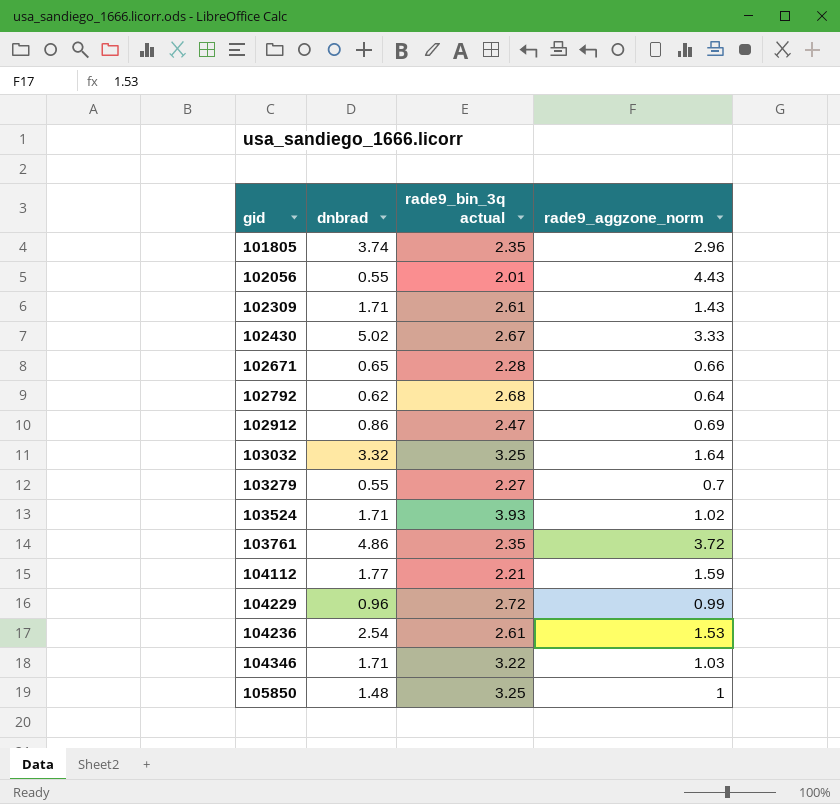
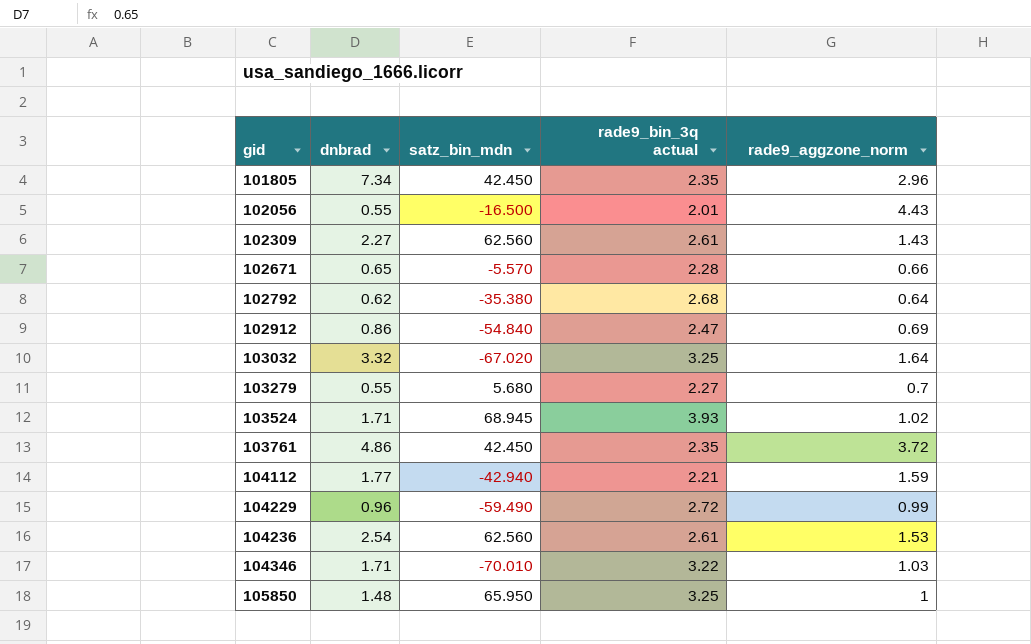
column satz_bin_mdn | position: none -> 3
row 102430: 5.02 | 2.67 | 3.33 -> none
101805 | dnbrad: 3.74 -> 7.34
102309 | dnbrad: 1.71 -> 2.27

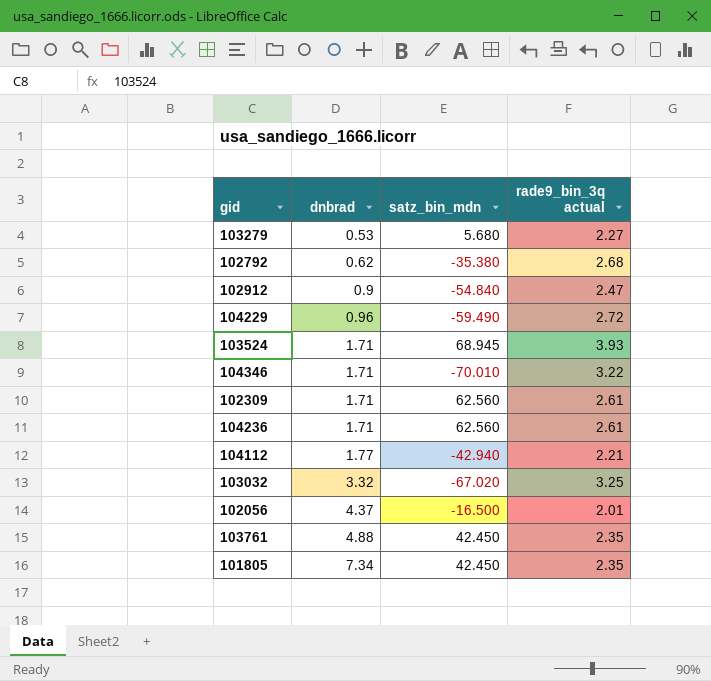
row order: gid ascending -> dnbrad ascending
column rade9_aggzone_norm | position: 5 -> none
row 102671: 0.65 | -5.570 | 2.28 | 0.66 -> none
row 105850: 1.48 | 65.950 | 3.25 | 1 -> none
103279 | dnbrad: 0.55 -> 0.53
102912 | dnbrad: 0.86 -> 0.9
102309 | dnbrad: 2.27 -> 1.71
104236 | dnbrad: 2.54 -> 1.71
102056 | dnbrad: 0.55 -> 4.37
103761 | dnbrad: 4.86 -> 4.88

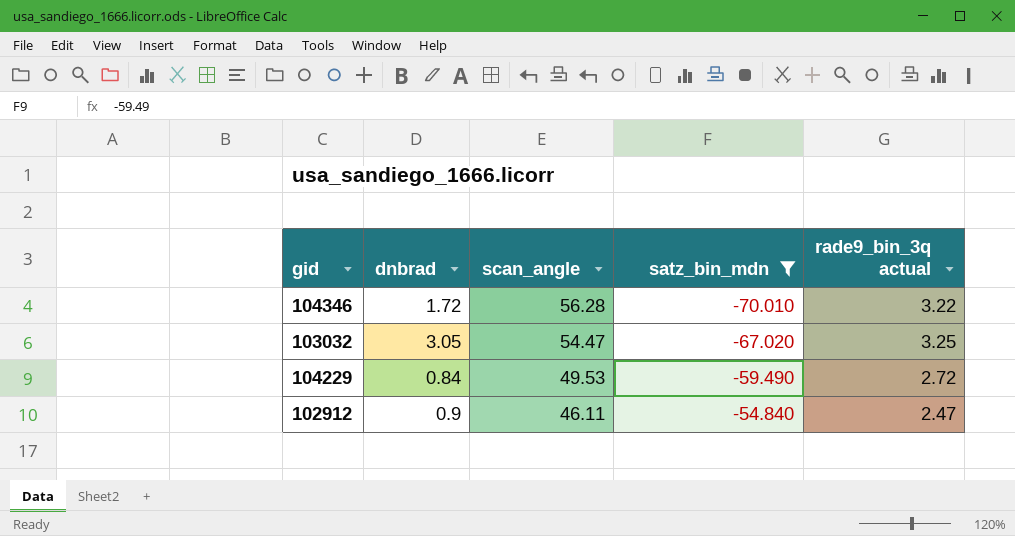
filter: none -> satz_bin_mdn <= -54.840
row order: dnbrad ascending -> scan_angle descending
column scan_angle | position: none -> 3
104346 | dnbrad: 1.71 -> 1.72
103032 | dnbrad: 3.32 -> 3.05
104229 | dnbrad: 0.96 -> 0.84

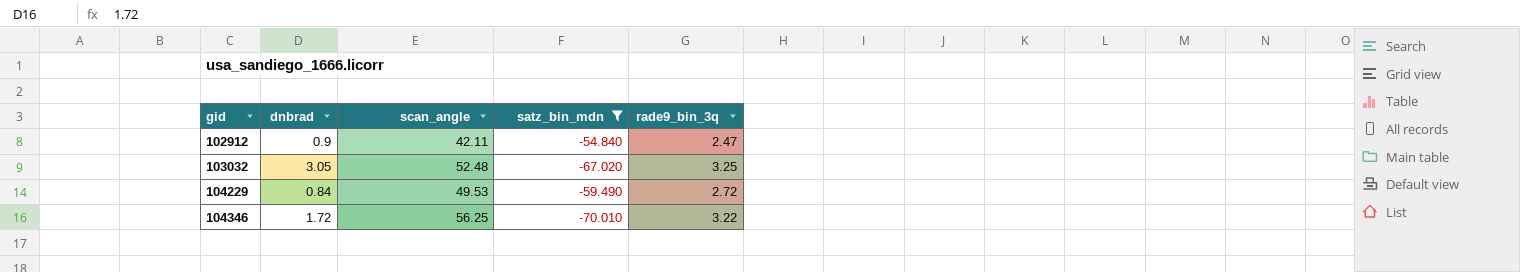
row order: scan_angle descending -> gid ascending
column name: rade9_bin_3q actual -> rade9_bin_3q
102912 | scan_angle: 46.11 -> 42.11
103032 | scan_angle: 54.47 -> 52.48
104346 | scan_angle: 56.28 -> 56.25

